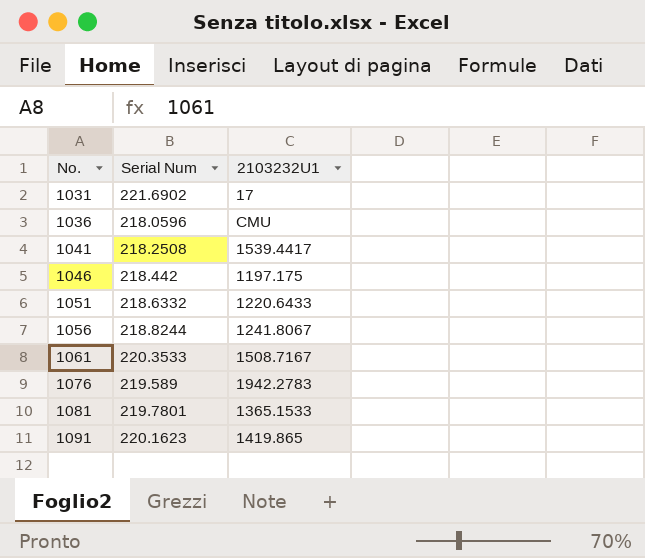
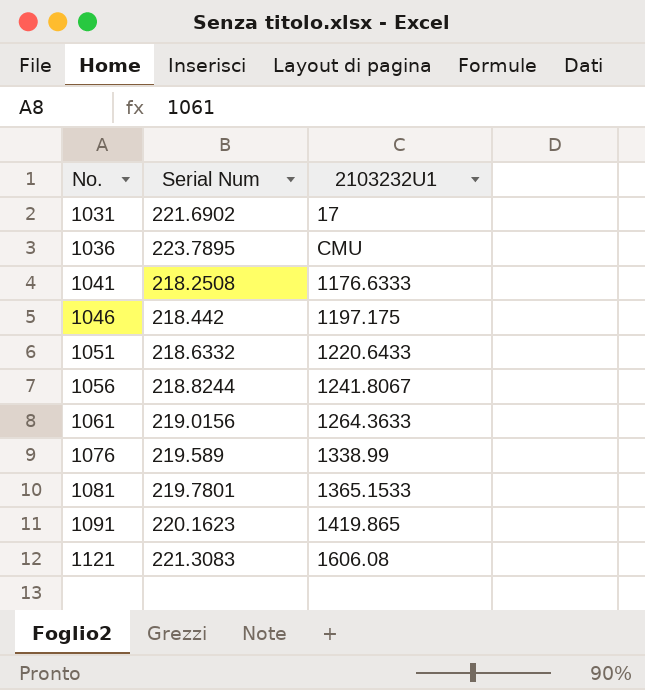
1036 | Serial Num: 218.0596 -> 223.7895
1041 | 2103232U1: 1539.4417 -> 1176.6333
1061 | Serial Num: 220.3533 -> 219.0156
1061 | 2103232U1: 1508.7167 -> 1264.3633
1076 | 2103232U1: 1942.2783 -> 1338.99
row 1121: none -> 221.3083 | 1606.08

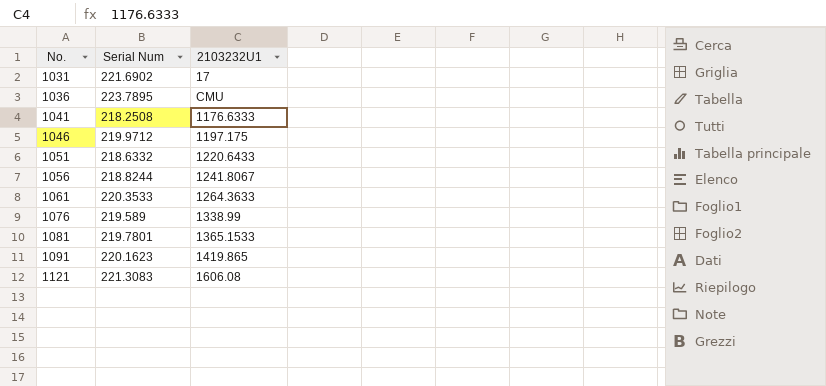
1046 | Serial Num: 218.442 -> 219.9712
1061 | Serial Num: 219.0156 -> 220.3533

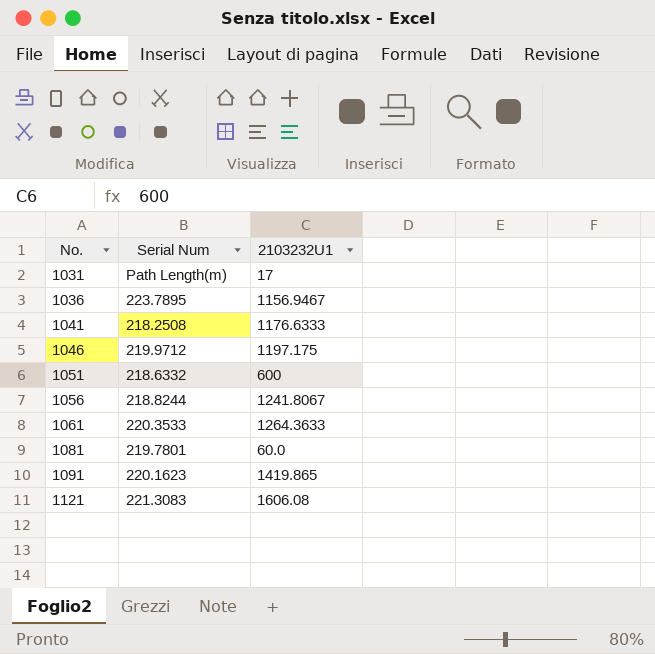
row 1076: 219.589 | 1338.99 -> none
1031 | Serial Num: 221.6902 -> Path Length(m)
1036 | 2103232U1: CMU -> 1156.9467
1051 | 2103232U1: 1220.6433 -> 600
1081 | 2103232U1: 1365.1533 -> 60.0

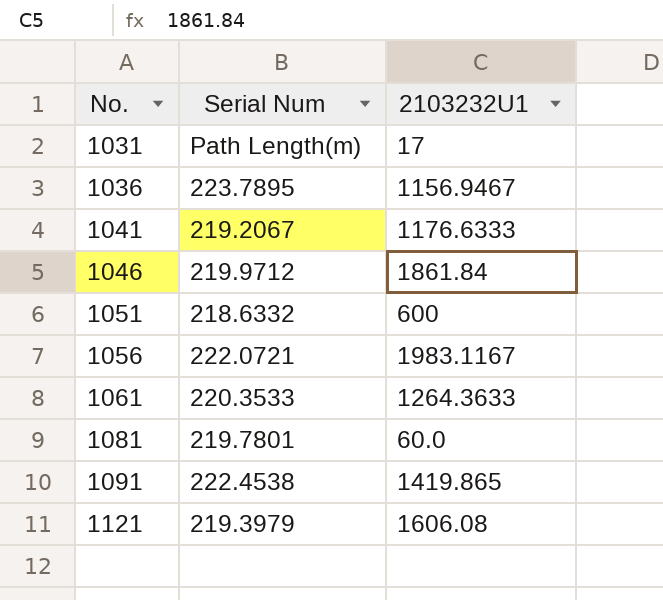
1041 | Serial Num: 218.2508 -> 219.2067
1046 | 2103232U1: 1197.175 -> 1861.84
1056 | Serial Num: 218.8244 -> 222.0721
1056 | 2103232U1: 1241.8067 -> 1983.1167
1091 | Serial Num: 220.1623 -> 222.4538
1121 | Serial Num: 221.3083 -> 219.3979

